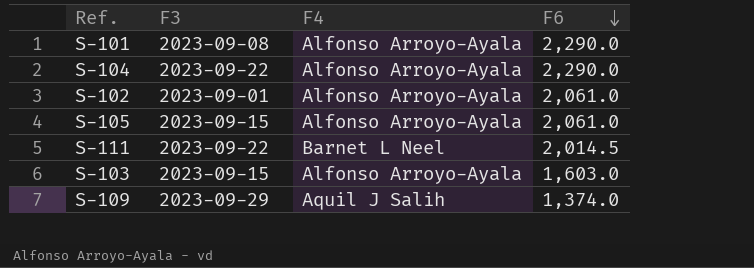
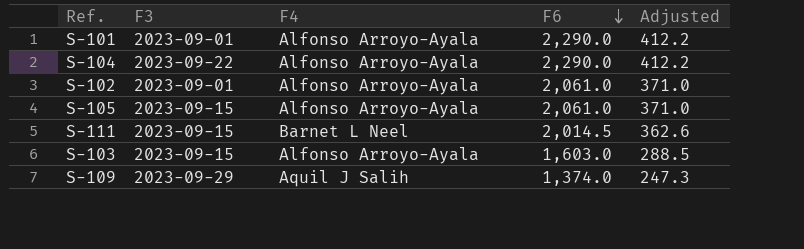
column Adjusted | formula: none -> [F6] * 0.18
S-101 | F3: 2023-09-08 -> 2023-09-01
S-111 | F3: 2023-09-22 -> 2023-09-15

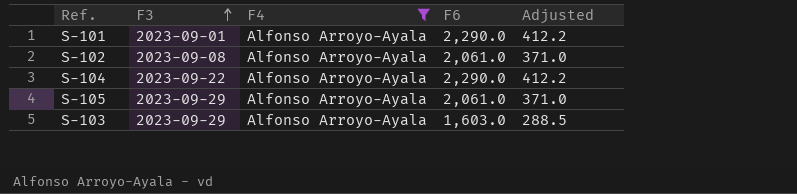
filter: none -> F4 = Alfonso Arroyo-Ayala
row order: F6 descending -> F3 ascending
S-102 | F3: 2023-09-01 -> 2023-09-08
S-105 | F3: 2023-09-15 -> 2023-09-29
S-103 | F3: 2023-09-15 -> 2023-09-29

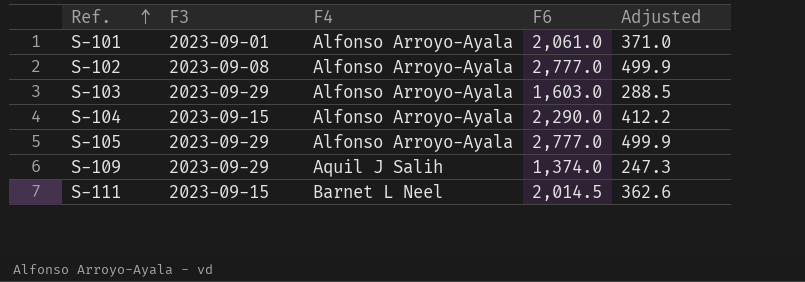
filter: F4 = Alfonso Arroyo-Ayala -> none
row order: F3 ascending -> Ref. ascending
S-101 | F6: 2,290.0 -> 2,061.0
S-101 | Adjusted: 412.2 -> 371.0
S-102 | F6: 2,061.0 -> 2,777.0
S-102 | Adjusted: 371.0 -> 499.9
S-104 | F3: 2023-09-22 -> 2023-09-15
S-105 | F6: 2,061.0 -> 2,777.0
S-105 | Adjusted: 371.0 -> 499.9

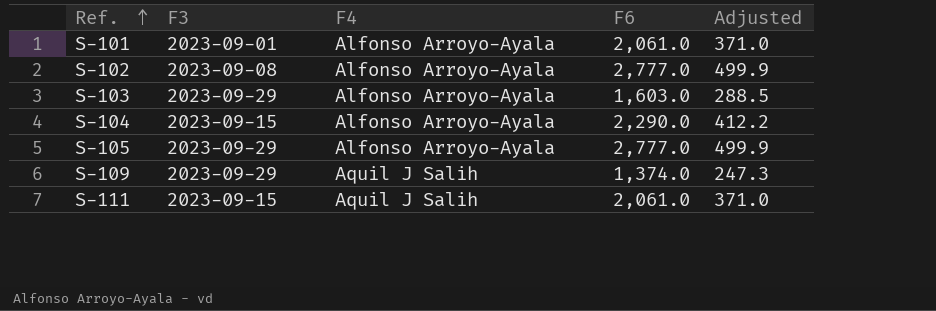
S-111 | F4: Barnet L Neel -> Aquil J Salih
S-111 | F6: 2,014.5 -> 2,061.0
S-111 | Adjusted: 362.6 -> 371.0

